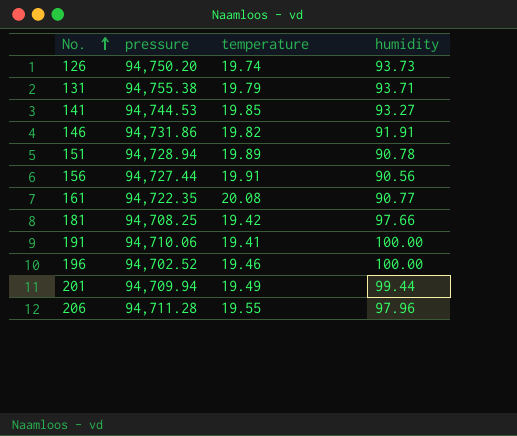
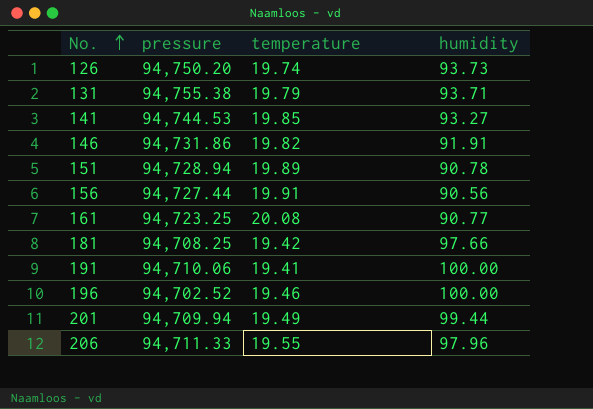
161 | pressure: 94,722.35 -> 94,723.25
206 | pressure: 94,711.28 -> 94,711.33

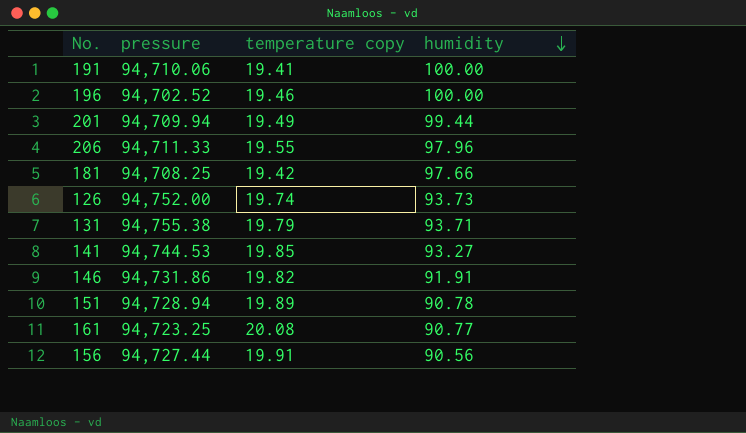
row order: No. ascending -> humidity descending
column name: temperature -> temperature copy
126 | pressure: 94,750.20 -> 94,752.00

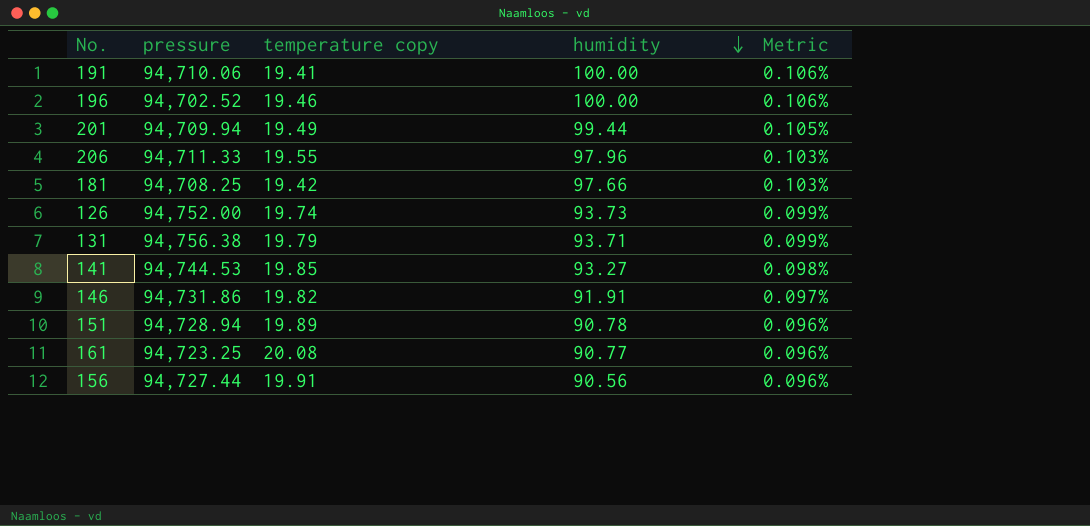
column Metric | formula: none -> [humidity] / [pressure]
131 | pressure: 94,755.38 -> 94,756.38

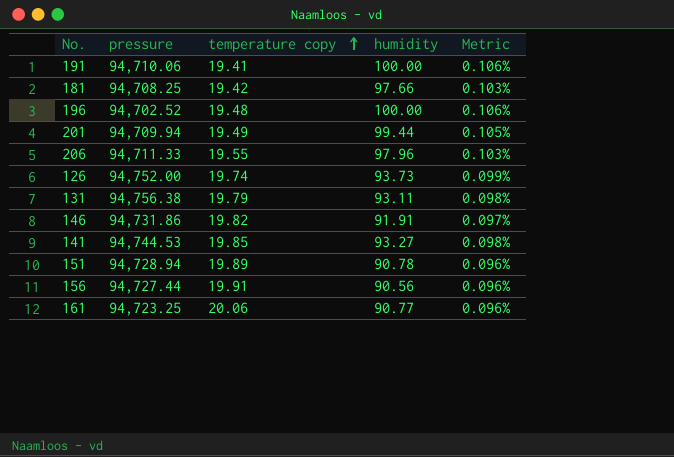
row order: humidity descending -> temperature copy ascending
196 | temperature copy: 19.46 -> 19.48
131 | humidity: 93.71 -> 93.11
131 | Metric: 0.099% -> 0.098%
161 | temperature copy: 20.08 -> 20.06

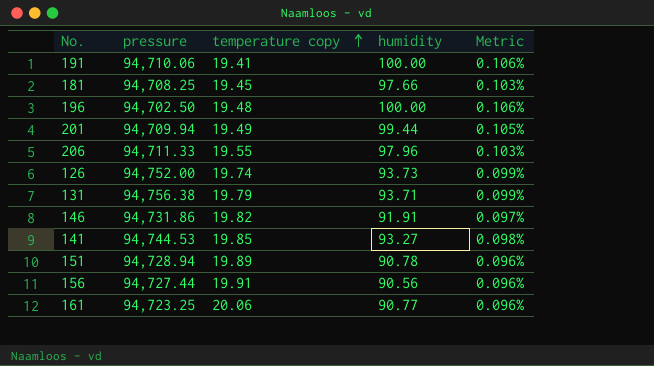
181 | temperature copy: 19.42 -> 19.45
196 | pressure: 94,702.52 -> 94,702.50
131 | humidity: 93.11 -> 93.71
131 | Metric: 0.098% -> 0.099%

